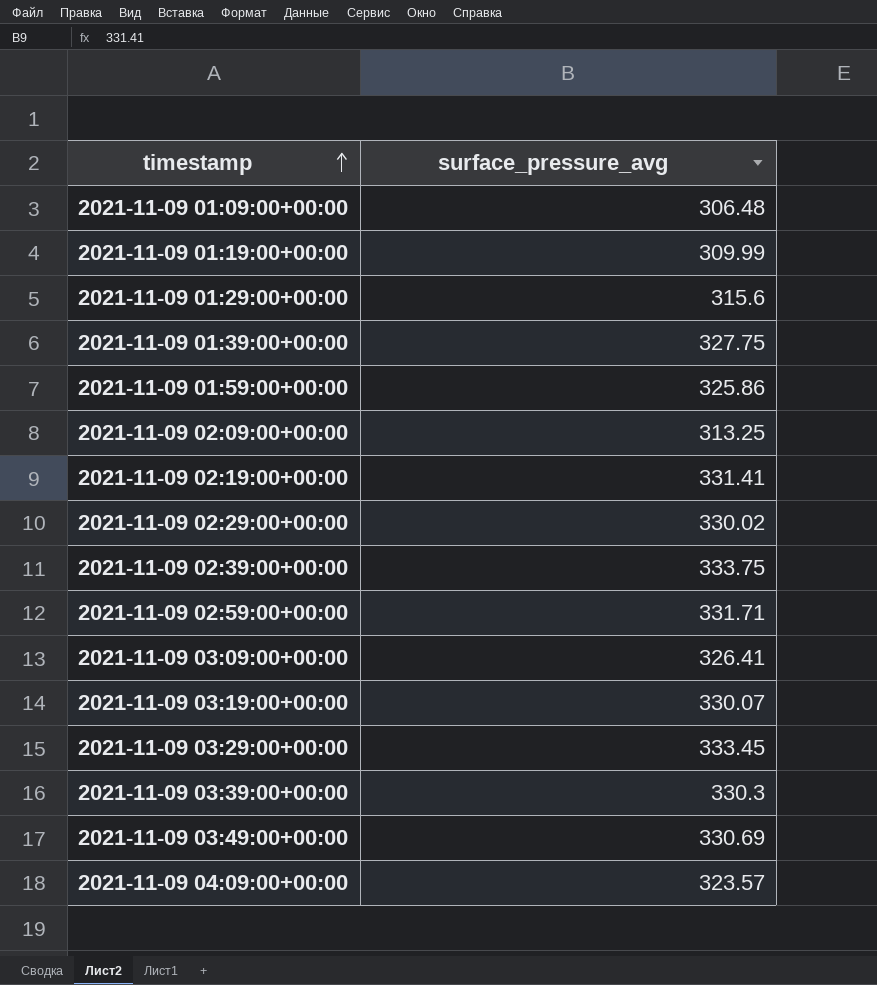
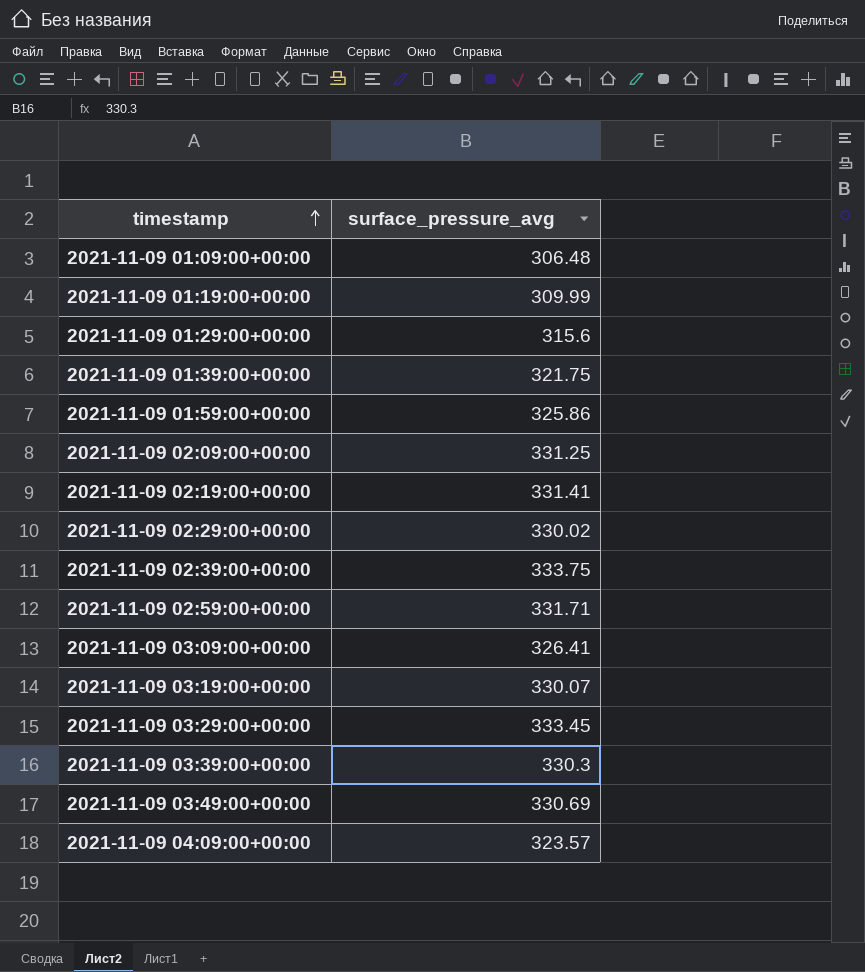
2021-11-09 01:39:00+00:00 | surface_pressure_avg: 327.75 -> 321.75
2021-11-09 02:09:00+00:00 | surface_pressure_avg: 313.25 -> 331.25

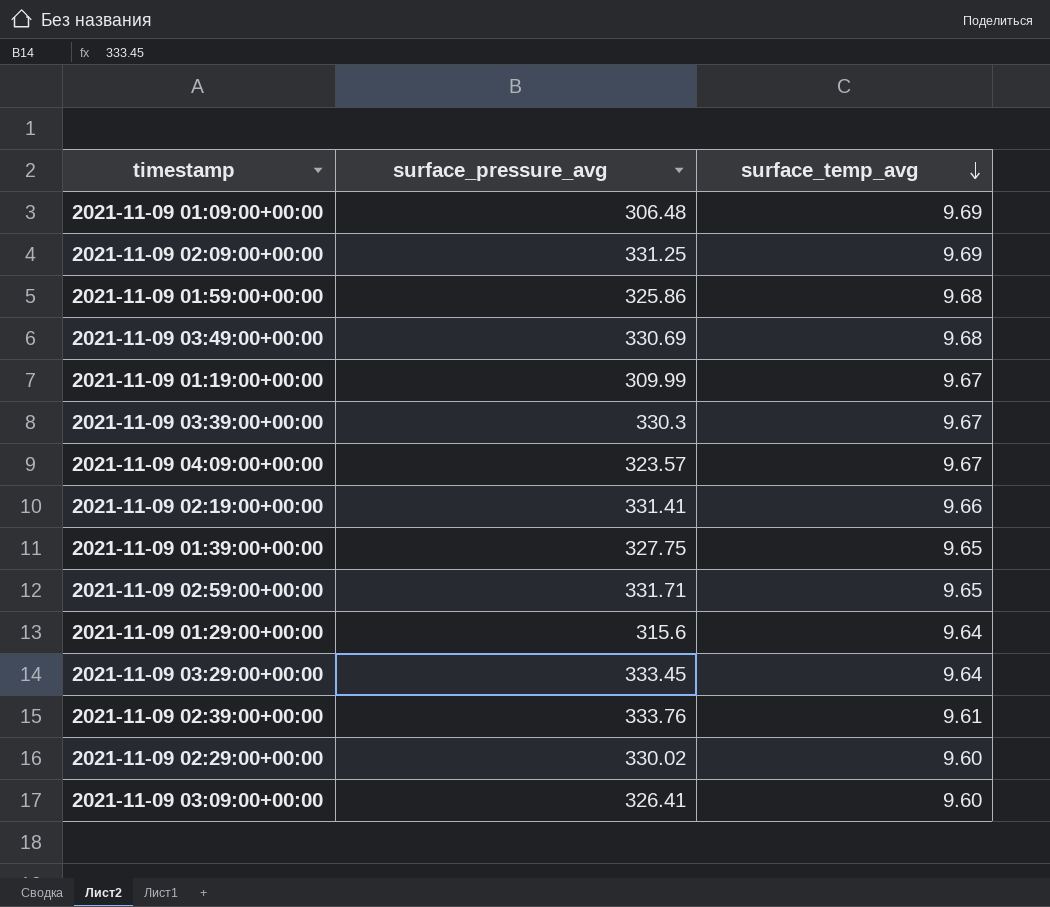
row order: timestamp ascending -> surface_temp_avg descending
column surface_temp_avg | position: none -> 3
row 2021-11-09 03:19:00+00:00: 330.07 -> none
2021-11-09 01:39:00+00:00 | surface_pressure_avg: 321.75 -> 327.75
2021-11-09 02:39:00+00:00 | surface_pressure_avg: 333.75 -> 333.76

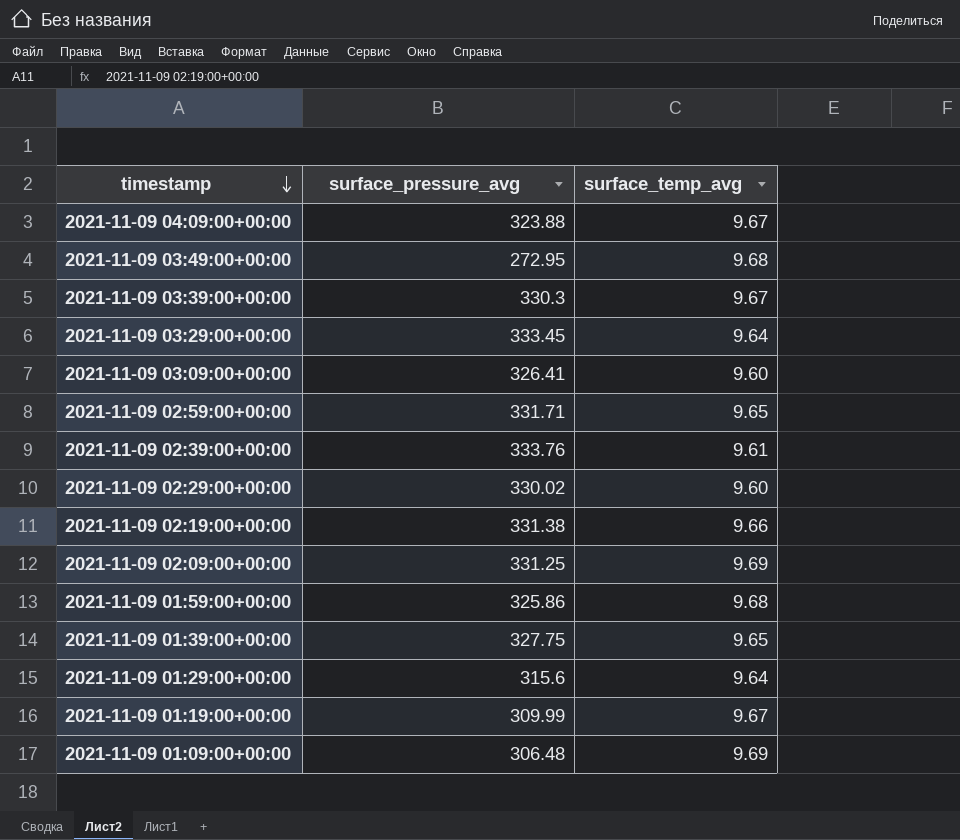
row order: surface_temp_avg descending -> timestamp descending
2021-11-09 04:09:00+00:00 | surface_pressure_avg: 323.57 -> 323.88
2021-11-09 03:49:00+00:00 | surface_pressure_avg: 330.69 -> 272.95
2021-11-09 02:19:00+00:00 | surface_pressure_avg: 331.41 -> 331.38

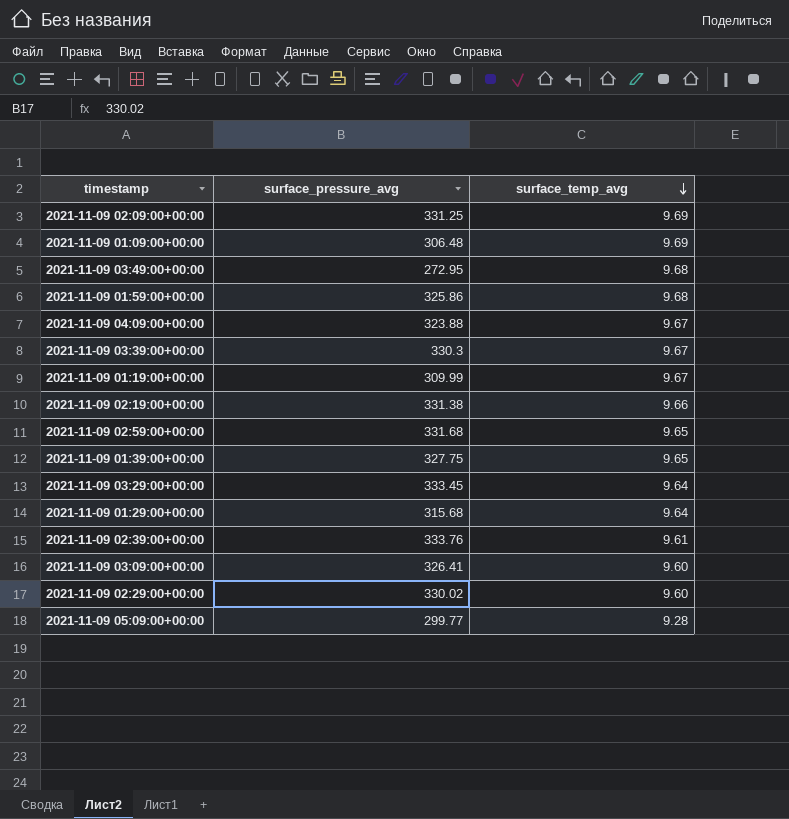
row order: timestamp descending -> surface_temp_avg descending
2021-11-09 02:59:00+00:00 | surface_pressure_avg: 331.71 -> 331.68
2021-11-09 01:29:00+00:00 | surface_pressure_avg: 315.6 -> 315.68
row 2021-11-09 05:09:00+00:00: none -> 299.77 | 9.28

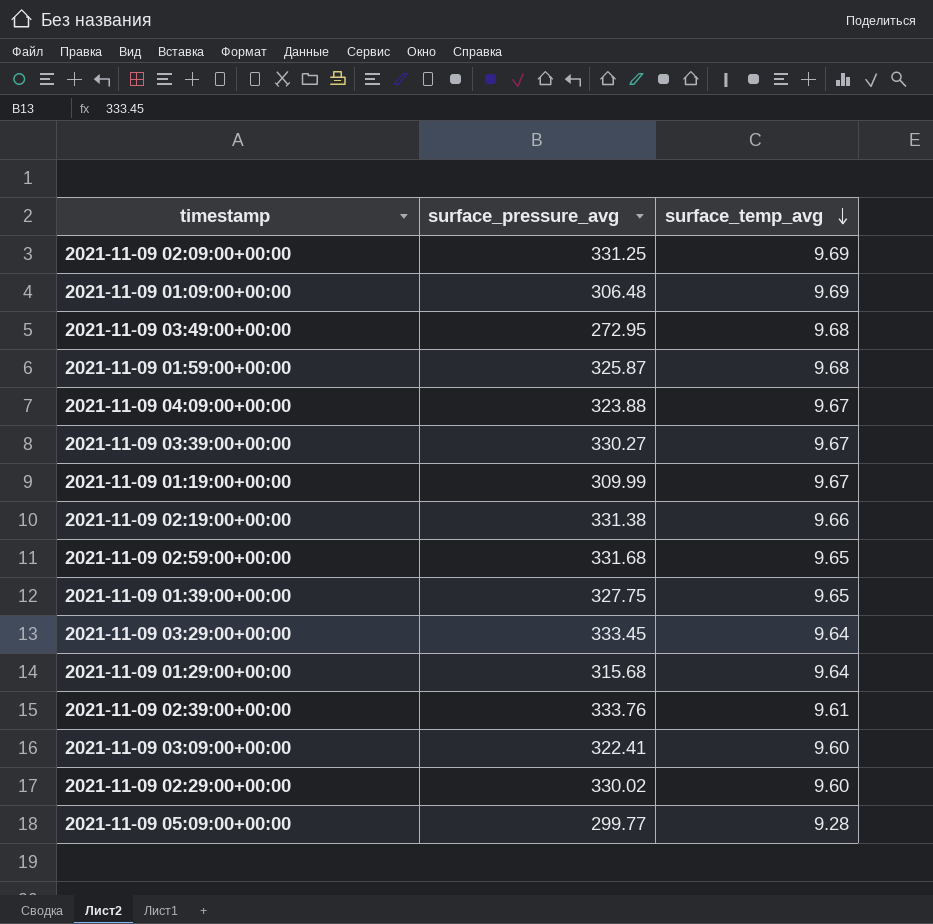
2021-11-09 01:59:00+00:00 | surface_pressure_avg: 325.86 -> 325.87
2021-11-09 03:39:00+00:00 | surface_pressure_avg: 330.3 -> 330.27
2021-11-09 03:09:00+00:00 | surface_pressure_avg: 326.41 -> 322.41

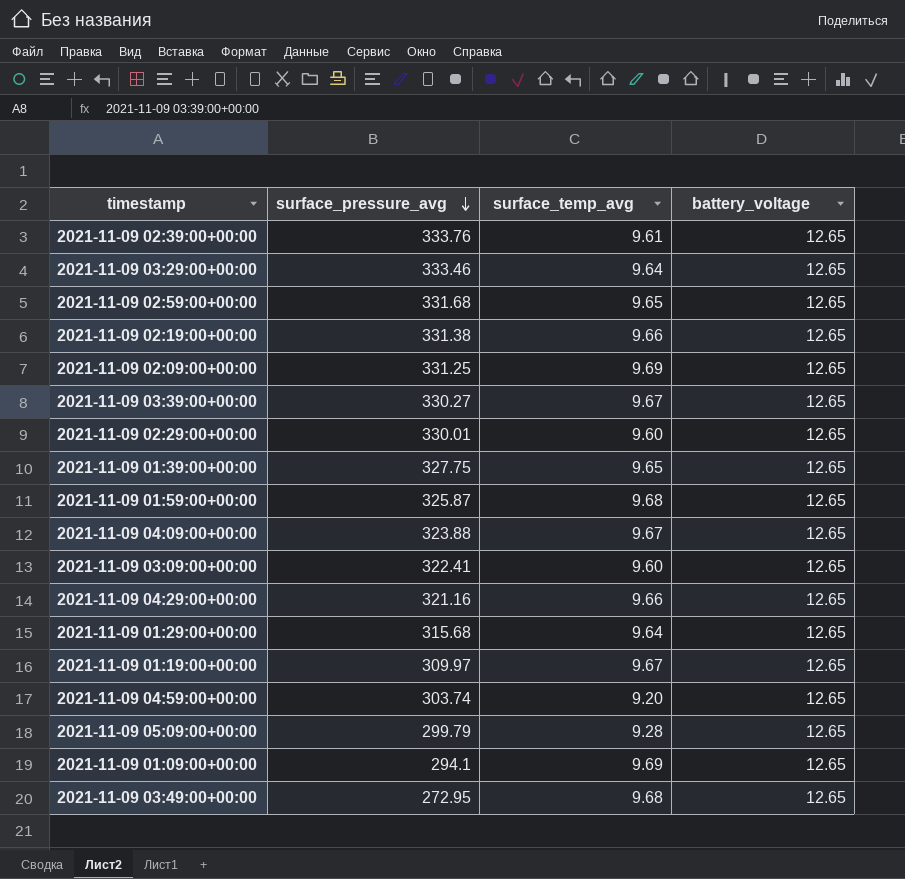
row order: surface_temp_avg descending -> surface_pressure_avg descending
column battery_voltage | position: none -> 4
2021-11-09 03:29:00+00:00 | surface_pressure_avg: 333.45 -> 333.46
2021-11-09 02:29:00+00:00 | surface_pressure_avg: 330.02 -> 330.01
row 2021-11-09 04:29:00+00:00: none -> 321.16 | 9.66 | 12.65
2021-11-09 01:19:00+00:00 | surface_pressure_avg: 309.99 -> 309.97
row 2021-11-09 04:59:00+00:00: none -> 303.74 | 9.20 | 12.65
2021-11-09 05:09:00+00:00 | surface_pressure_avg: 299.77 -> 299.79
2021-11-09 01:09:00+00:00 | surface_pressure_avg: 306.48 -> 294.1

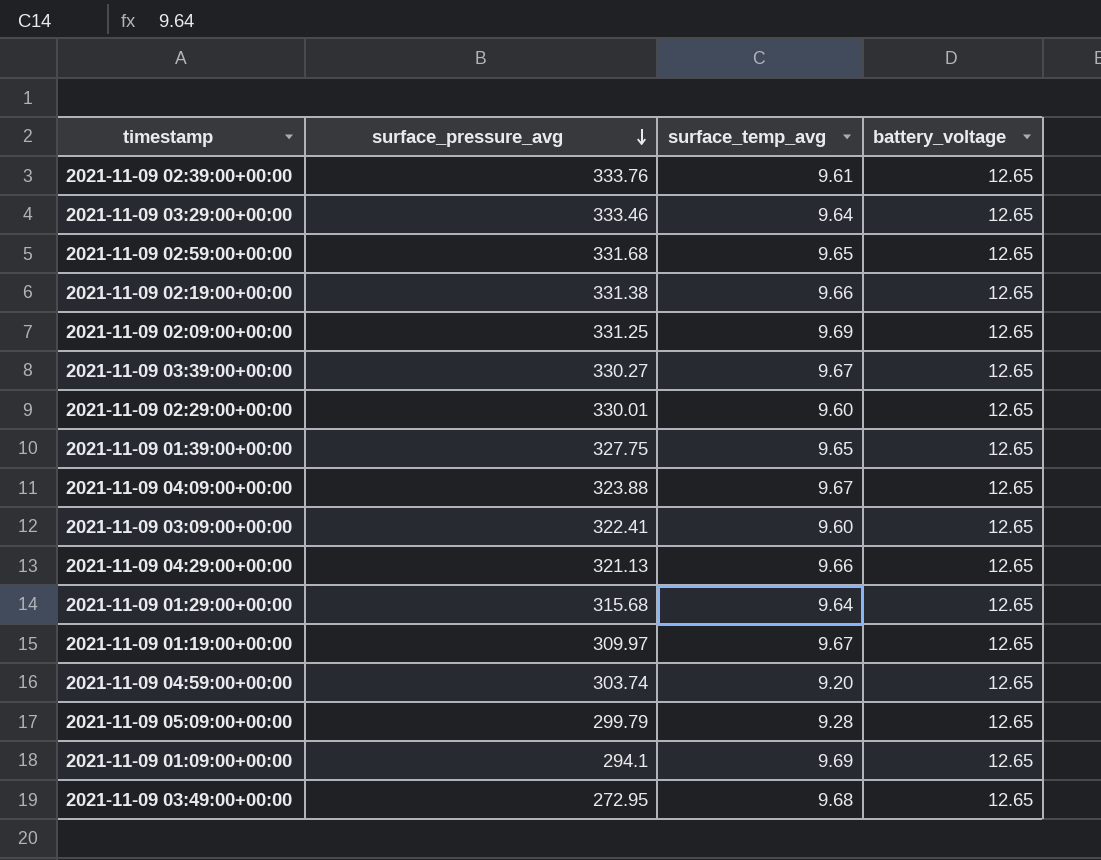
row 2021-11-09 01:59:00+00:00: 325.87 | 9.68 | 12.65 -> none
2021-11-09 04:29:00+00:00 | surface_pressure_avg: 321.16 -> 321.13

